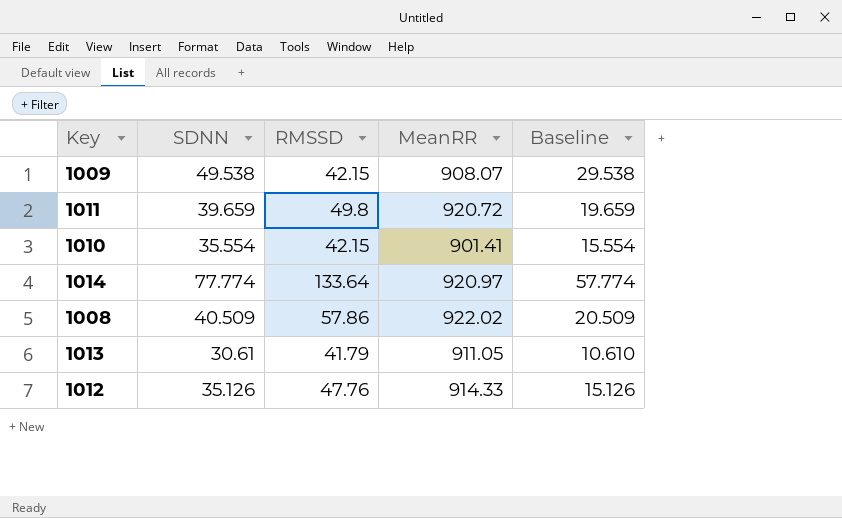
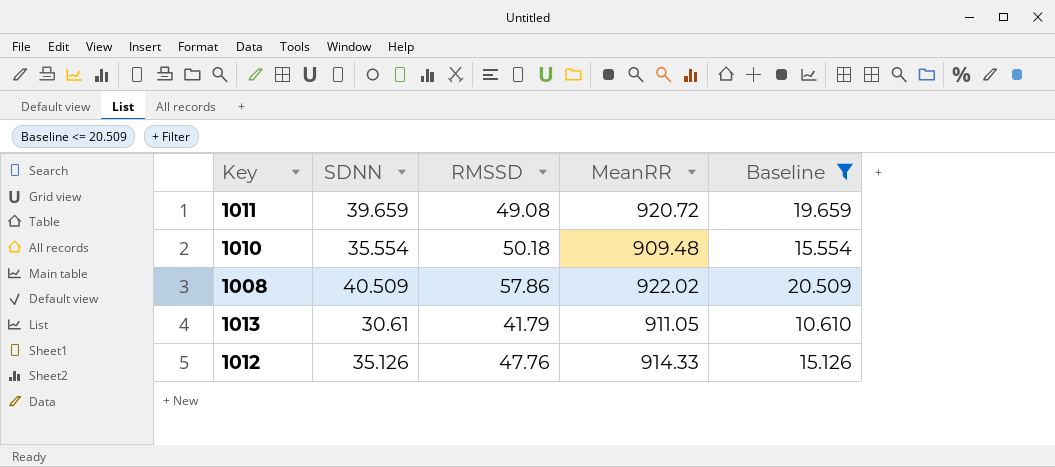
filter: none -> Baseline <= 20.509
1011 | RMSSD: 49.8 -> 49.08
1010 | RMSSD: 42.15 -> 50.18
1010 | MeanRR: 901.41 -> 909.48

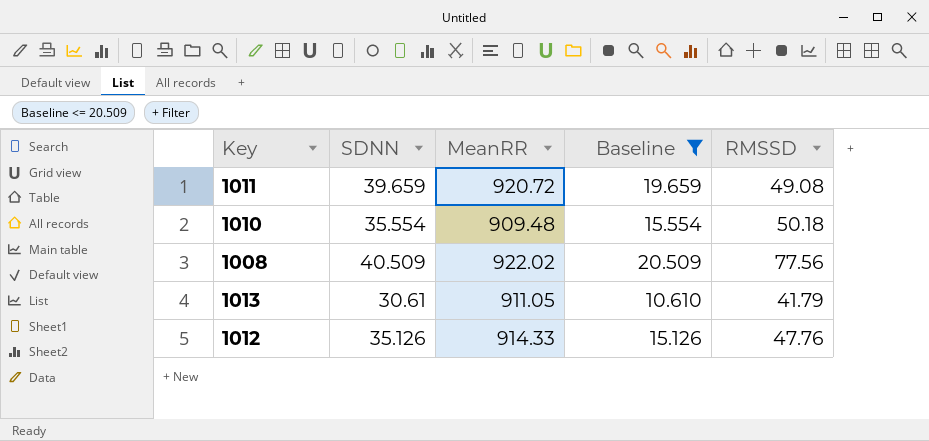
column RMSSD | position: 3 -> 5
1008 | RMSSD: 57.86 -> 77.56

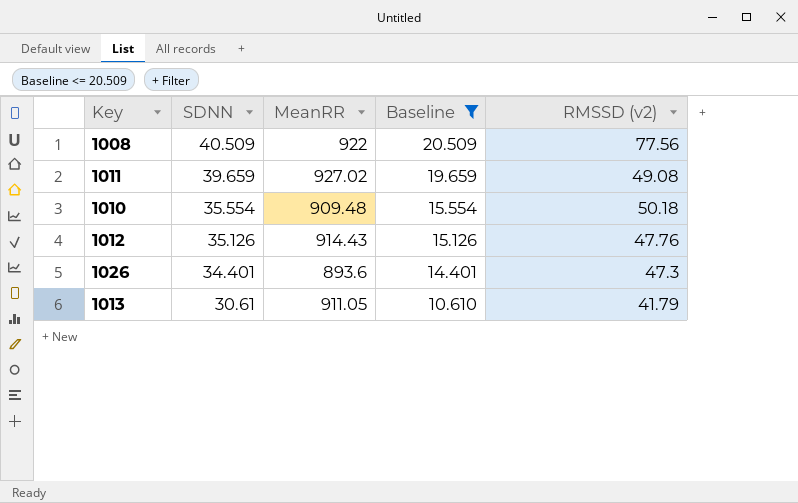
row order: none -> SDNN descending
column name: RMSSD -> RMSSD (v2)
1008 | MeanRR: 922.02 -> 922
1011 | MeanRR: 920.72 -> 927.02
1012 | MeanRR: 914.33 -> 914.43
row 1026: none -> 34.401 | 893.6 | 14.401 | 47.3

